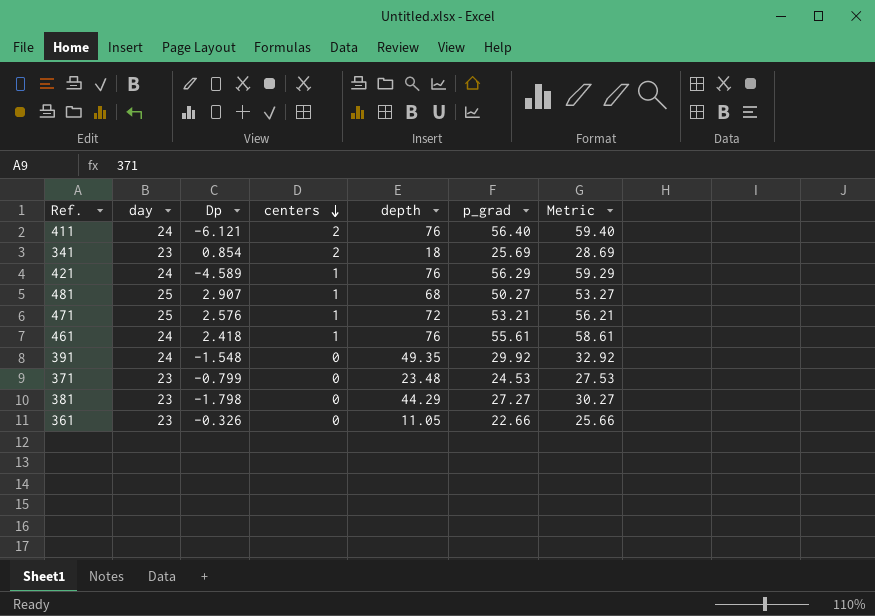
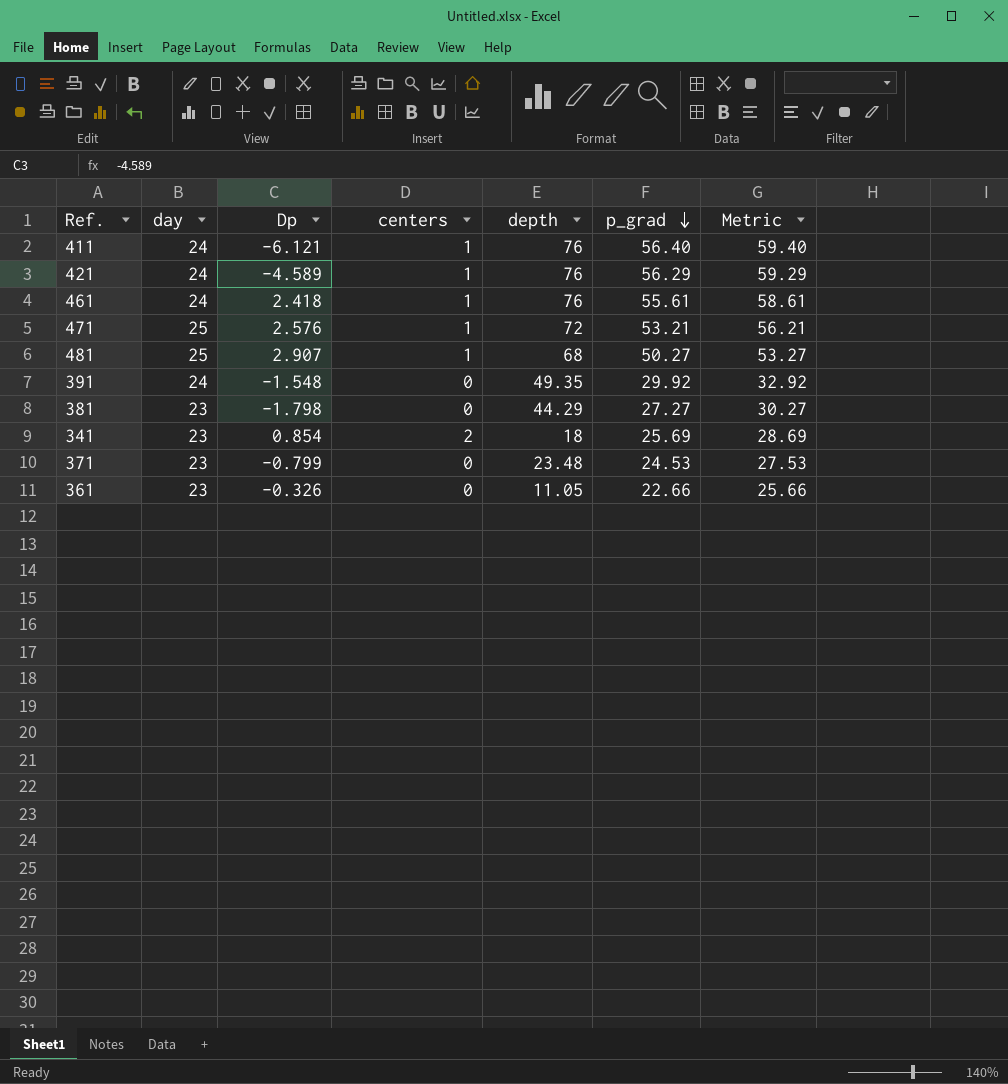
row order: centers descending -> p_grad descending
411 | centers: 2 -> 1

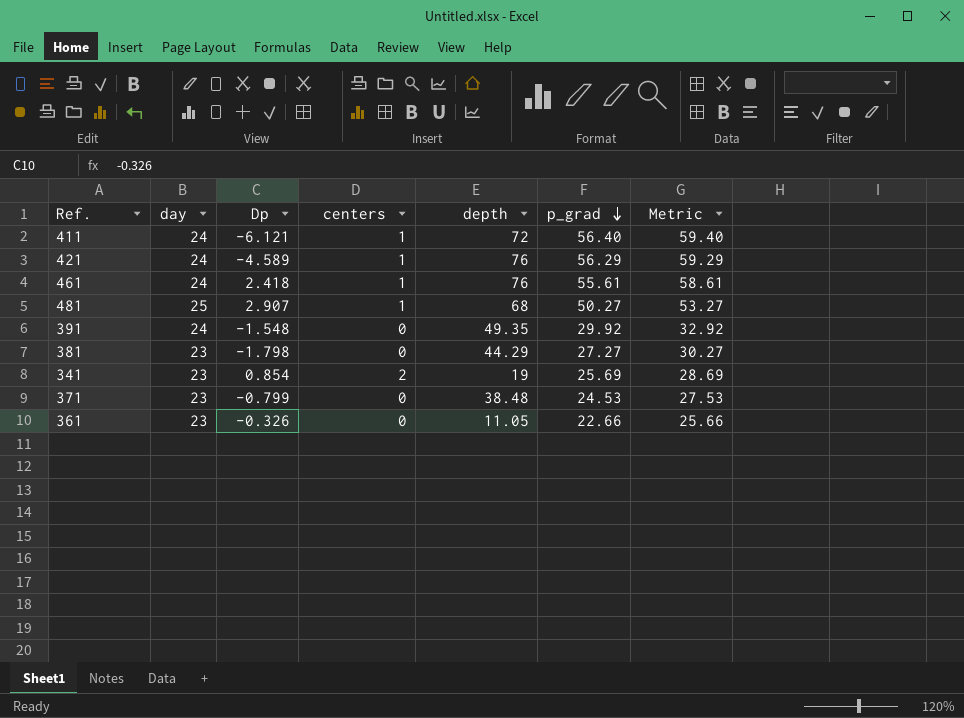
row 471: 25 | 2.576 | 1 | 72 | 53.21 | 56.21 -> none
411 | depth: 76 -> 72
341 | depth: 18 -> 19
371 | depth: 23.48 -> 38.48

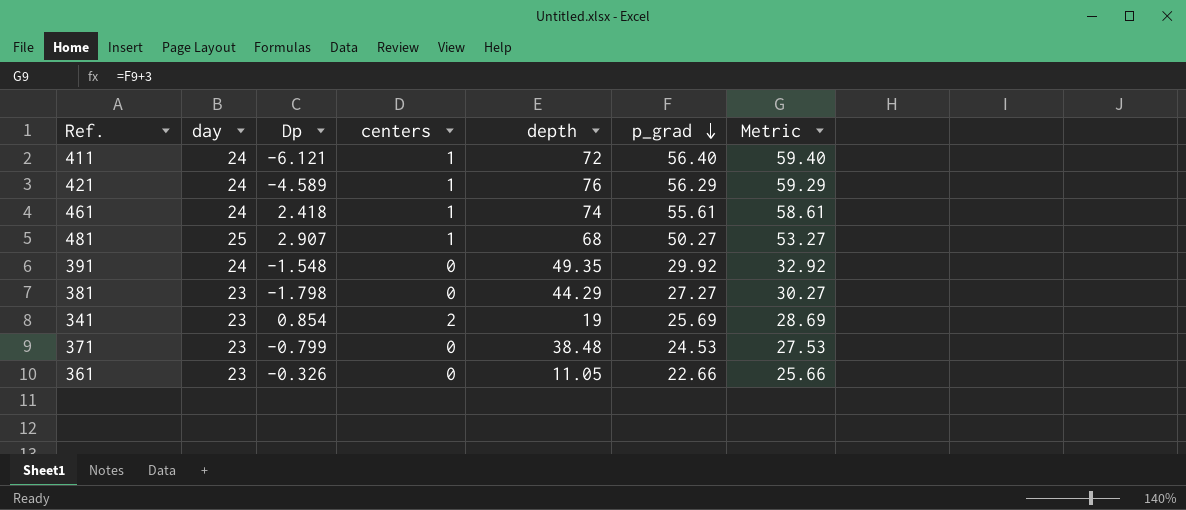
461 | depth: 76 -> 74

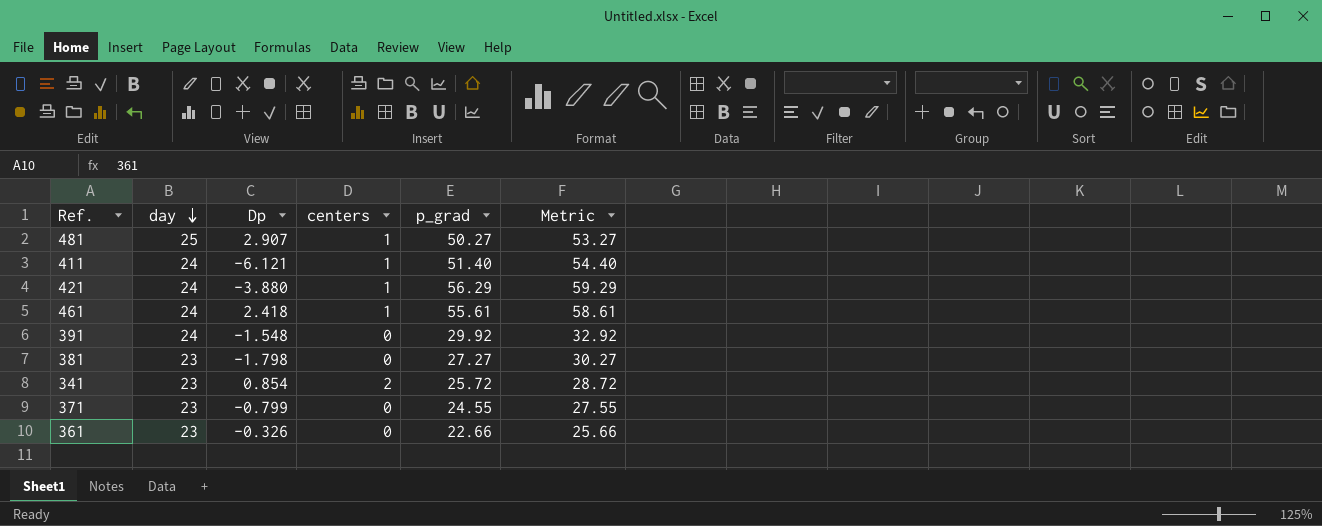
row order: p_grad descending -> day descending
column depth | position: 5 -> none
411 | p_grad: 56.40 -> 51.40
411 | Metric: 59.40 -> 54.40
421 | Dp: -4.589 -> -3.880
341 | p_grad: 25.69 -> 25.72
341 | Metric: 28.69 -> 28.72
371 | p_grad: 24.53 -> 24.55
371 | Metric: 27.53 -> 27.55

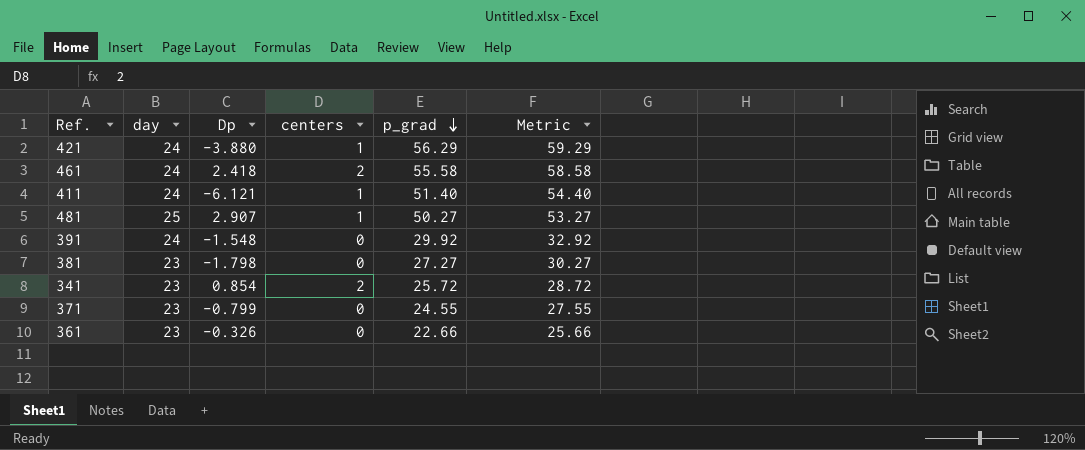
row order: day descending -> p_grad descending
461 | centers: 1 -> 2
461 | p_grad: 55.61 -> 55.58
461 | Metric: 58.61 -> 58.58

